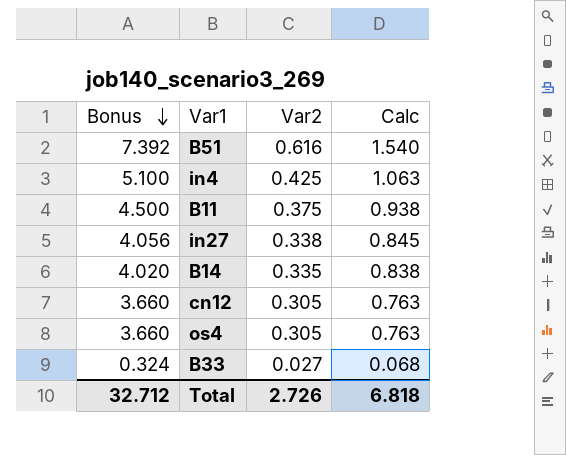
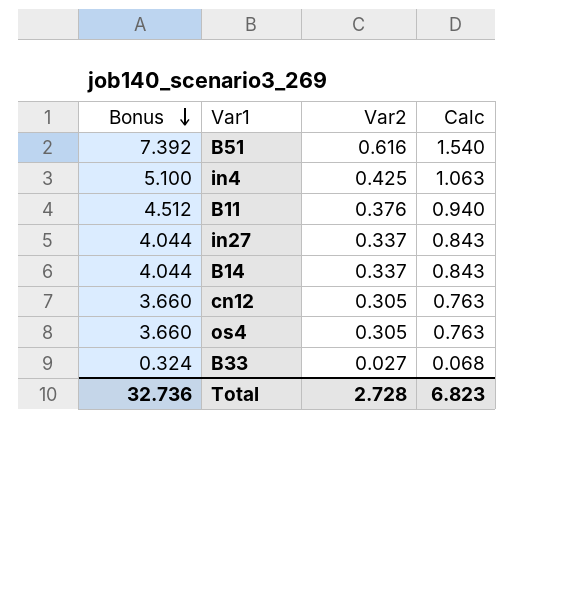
B11 | Bonus: 4.500 -> 4.512
B11 | Var2: 0.375 -> 0.376
B11 | Calc: 0.938 -> 0.940
in27 | Bonus: 4.056 -> 4.044
in27 | Var2: 0.338 -> 0.337
in27 | Calc: 0.845 -> 0.843
B14 | Bonus: 4.020 -> 4.044
B14 | Var2: 0.335 -> 0.337
B14 | Calc: 0.838 -> 0.843
Total | Bonus: 32.712 -> 32.736
Total | Var2: 2.726 -> 2.728
Total | Calc: 6.818 -> 6.823

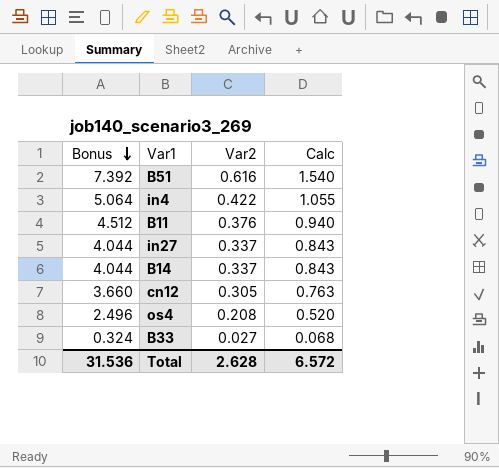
in4 | Bonus: 5.100 -> 5.064
in4 | Var2: 0.425 -> 0.422
in4 | Calc: 1.063 -> 1.055
os4 | Bonus: 3.660 -> 2.496
os4 | Var2: 0.305 -> 0.208
os4 | Calc: 0.763 -> 0.520
Total | Bonus: 32.736 -> 31.536
Total | Var2: 2.728 -> 2.628
Total | Calc: 6.823 -> 6.572

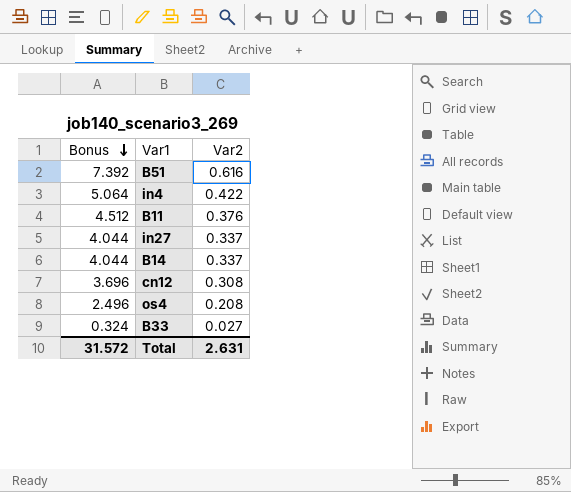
column Calc | formula: [Var2] * 2.5 -> none
cn12 | Bonus: 3.660 -> 3.696
cn12 | Var2: 0.305 -> 0.308
Total | Bonus: 31.536 -> 31.572
Total | Var2: 2.628 -> 2.631

